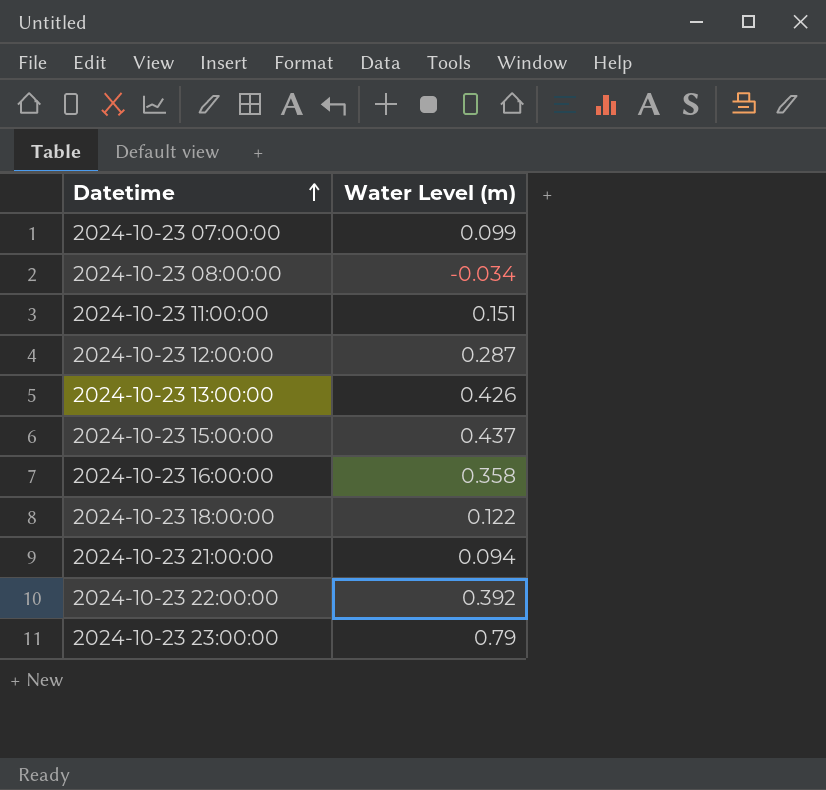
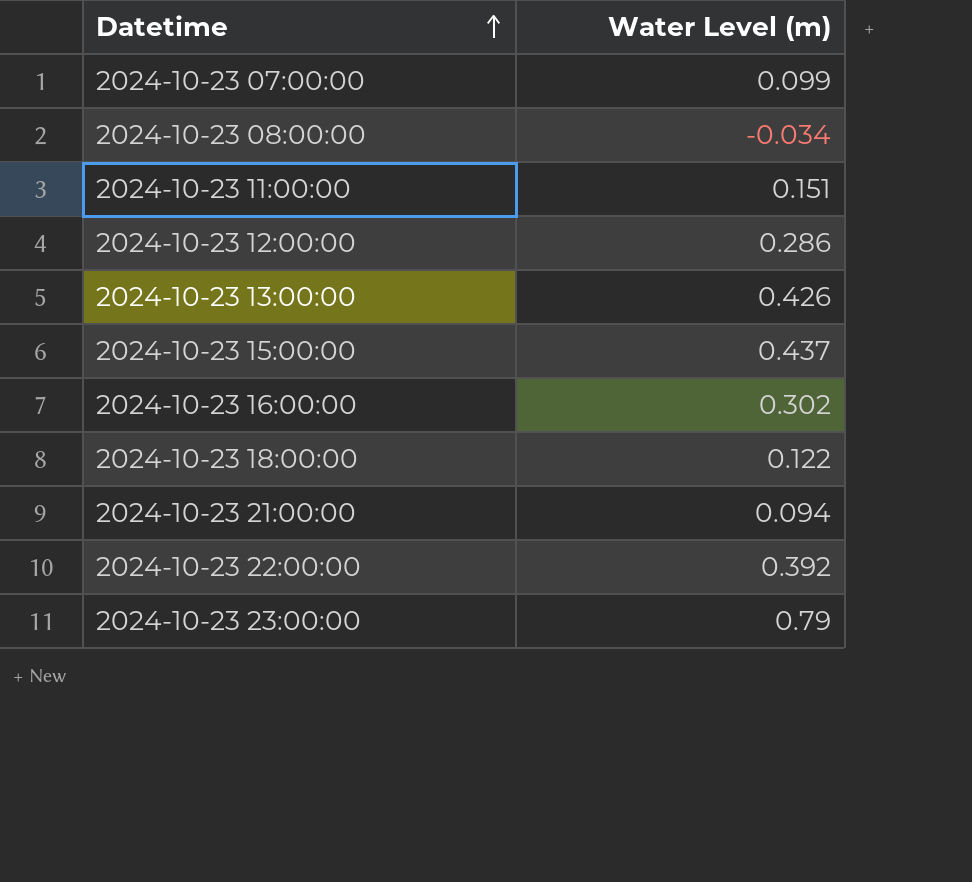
2024-10-23 12:00:00 | Water Level (m): 0.287 -> 0.286
2024-10-23 16:00:00 | Water Level (m): 0.358 -> 0.302

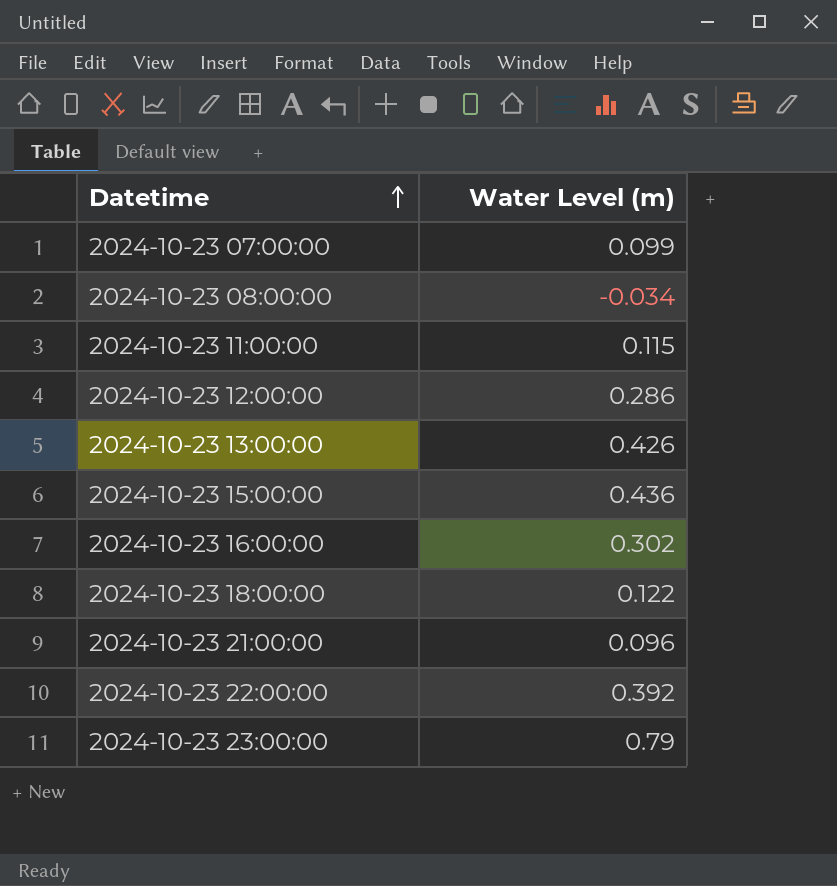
2024-10-23 11:00:00 | Water Level (m): 0.151 -> 0.115
2024-10-23 15:00:00 | Water Level (m): 0.437 -> 0.436
2024-10-23 21:00:00 | Water Level (m): 0.094 -> 0.096

